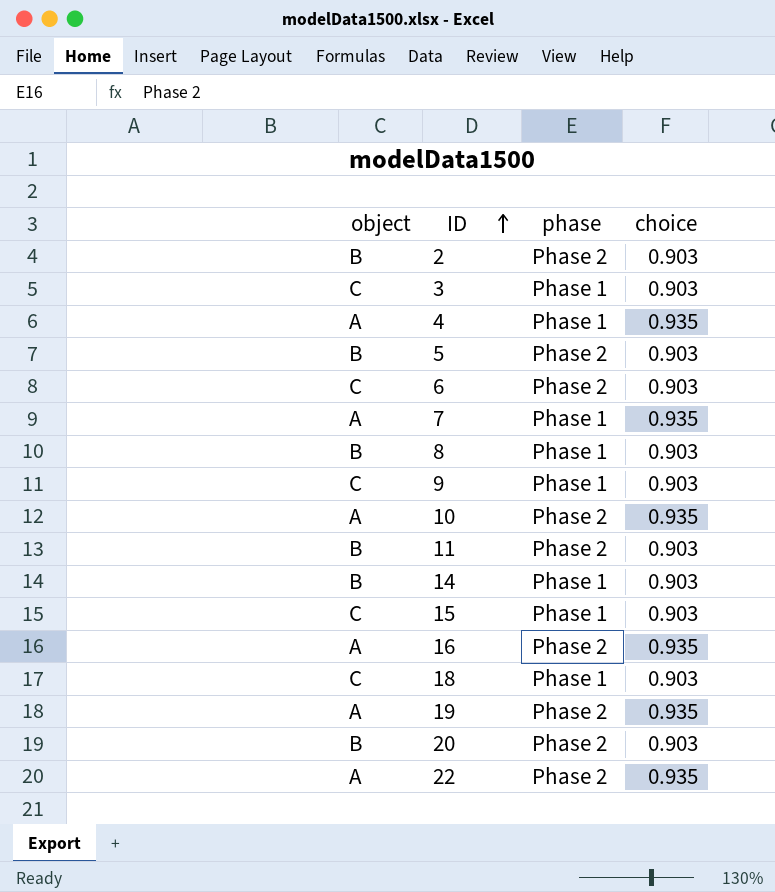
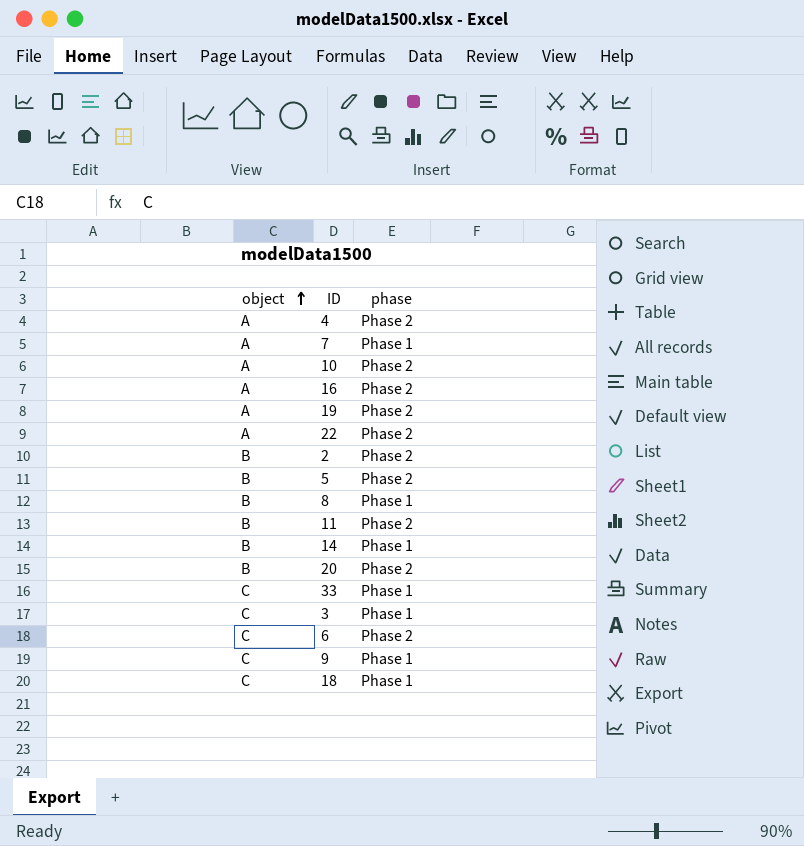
row order: ID ascending -> object ascending
column choice | position: 4 -> none
row 15: C | Phase 1 | 0.903 -> none
4 | phase: Phase 1 -> Phase 2
row 33: none -> C | Phase 1

